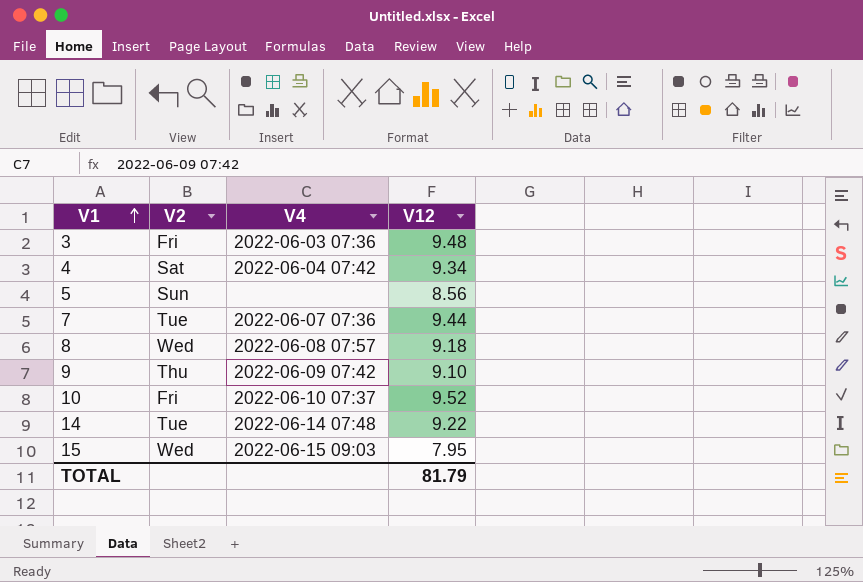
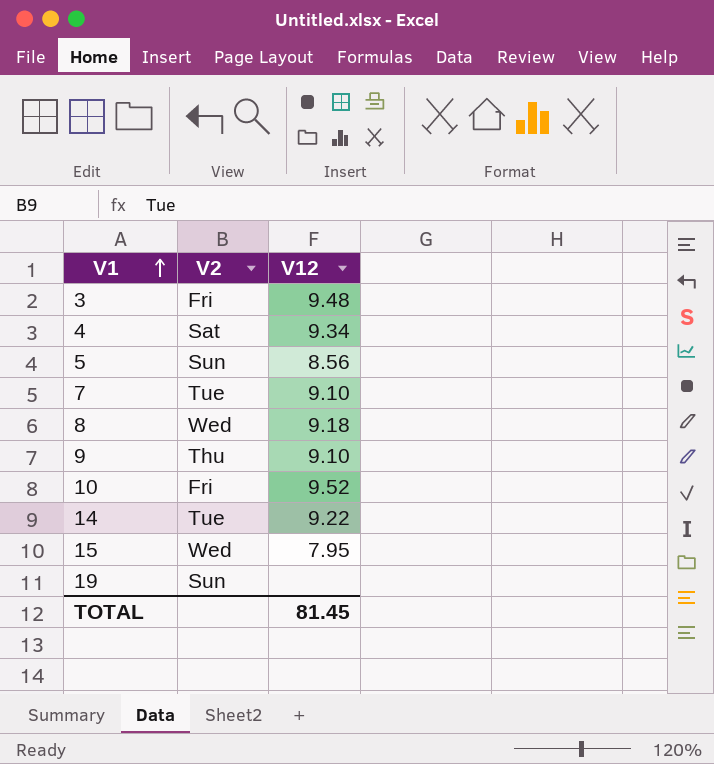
column V4 | position: 3 -> none
7 | V12: 9.44 -> 9.10
row 19: none -> Sun | none
TOTAL | V12: 81.79 -> 81.45

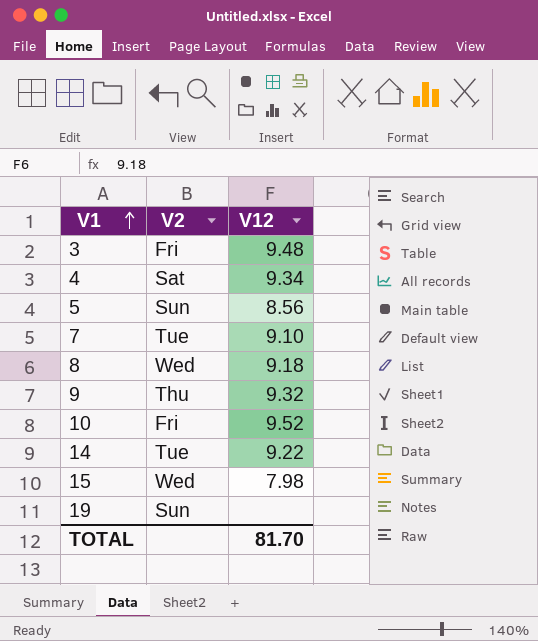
9 | V12: 9.10 -> 9.32
15 | V12: 7.95 -> 7.98
TOTAL | V12: 81.45 -> 81.70

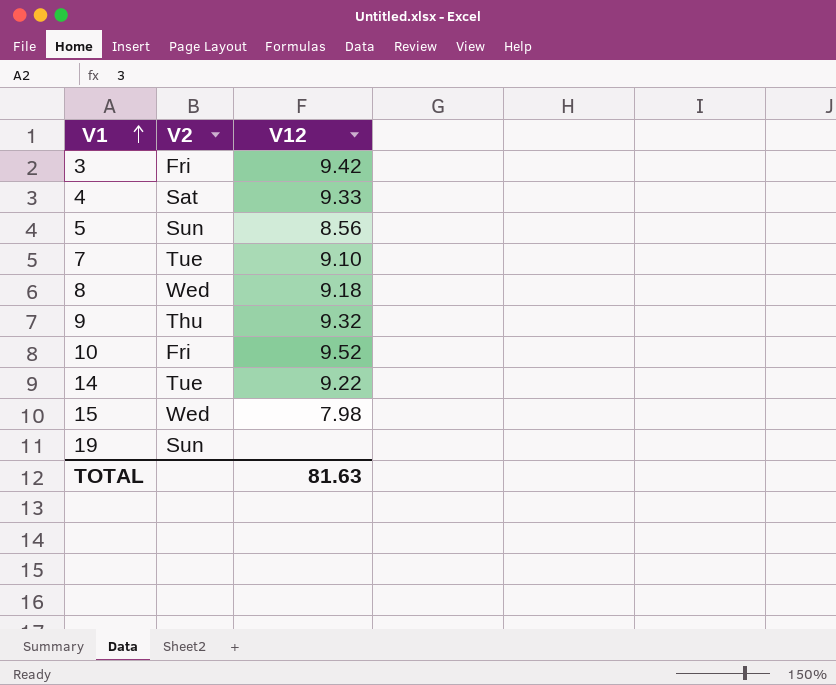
3 | V12: 9.48 -> 9.42
4 | V12: 9.34 -> 9.33
TOTAL | V12: 81.70 -> 81.63

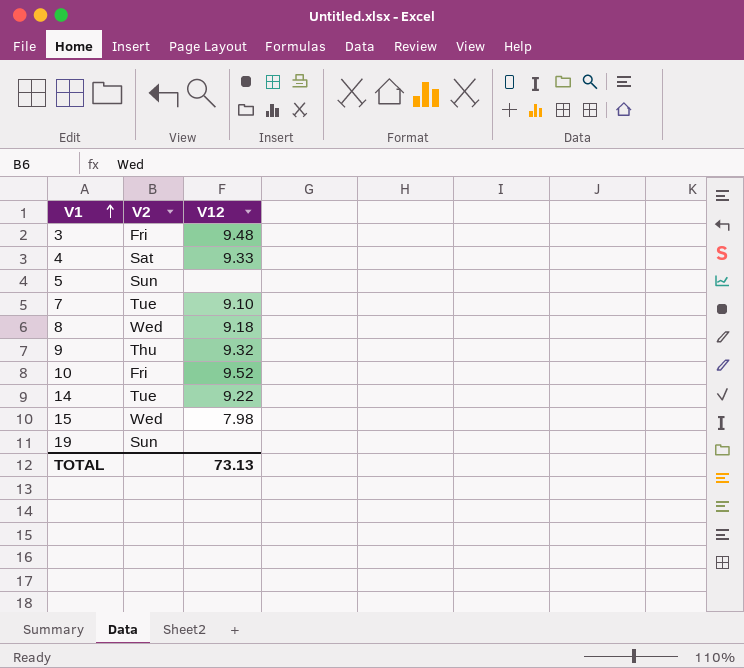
3 | V12: 9.42 -> 9.48
5 | V12: 8.56 -> none
TOTAL | V12: 81.63 -> 73.13

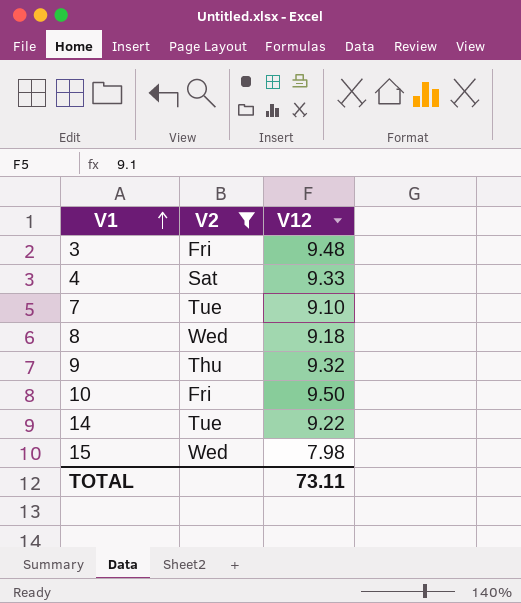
filter: none -> V2 != Sun
10 | V12: 9.52 -> 9.50
TOTAL | V12: 73.13 -> 73.11

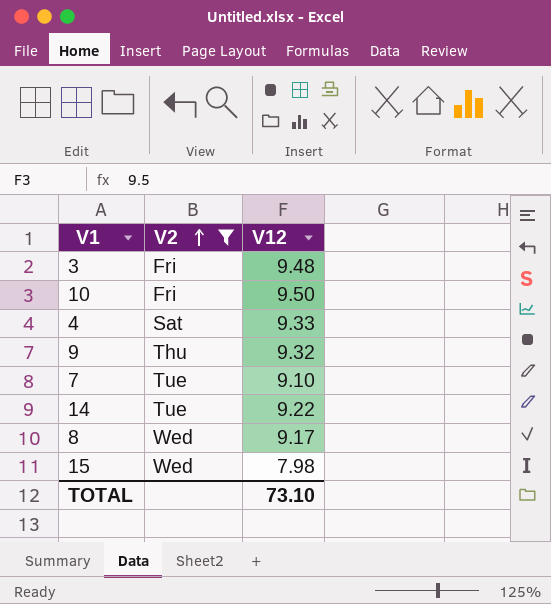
row order: V1 ascending -> V2 ascending
8 | V12: 9.18 -> 9.17
TOTAL | V12: 73.11 -> 73.10

